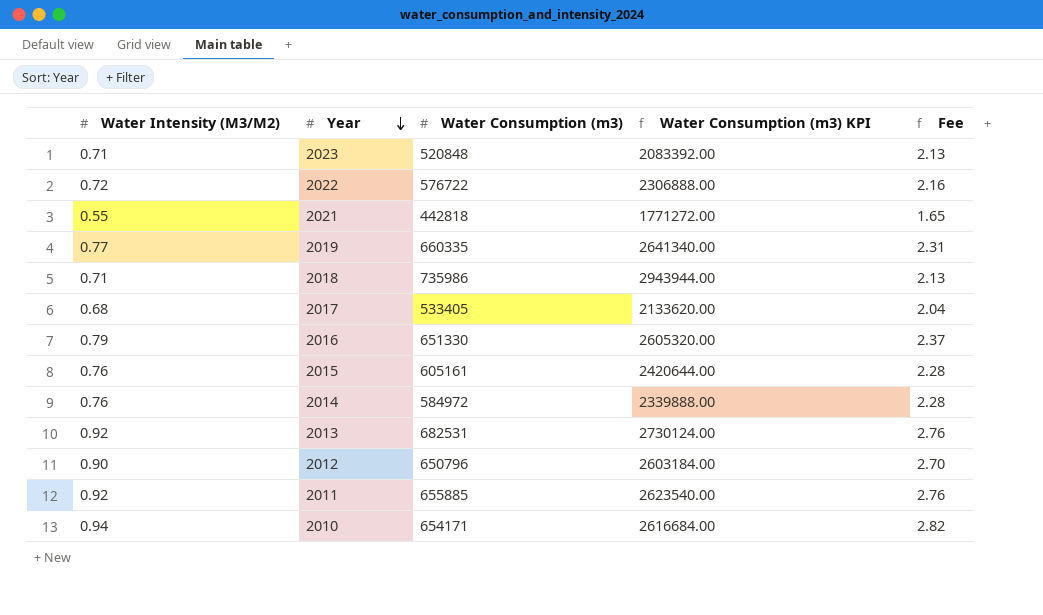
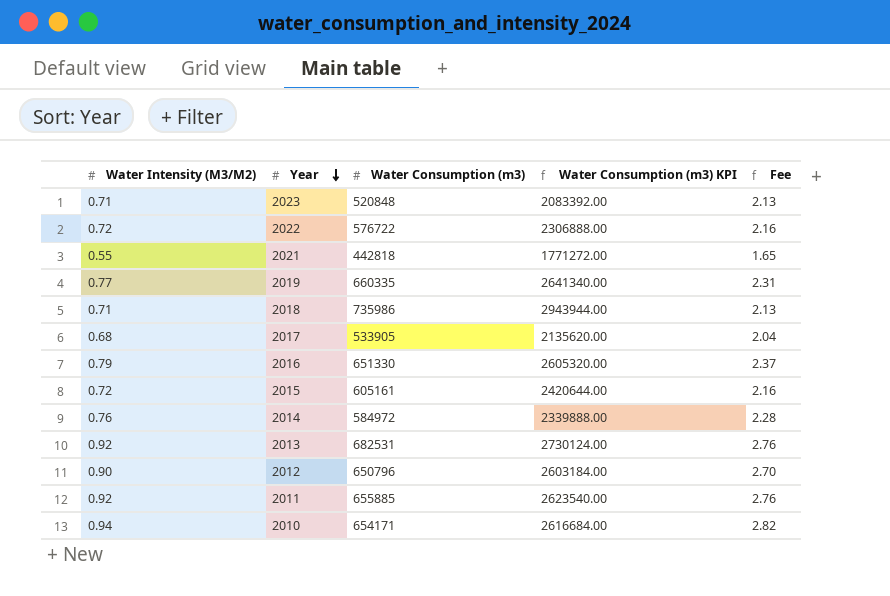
2017 | Water Consumption (m3): 533405 -> 533905
2017 | Water Consumption (m3) KPI: 2133620.00 -> 2135620.00
2015 | Water Intensity (M3/M2): 0.76 -> 0.72
2015 | Fee: 2.28 -> 2.16

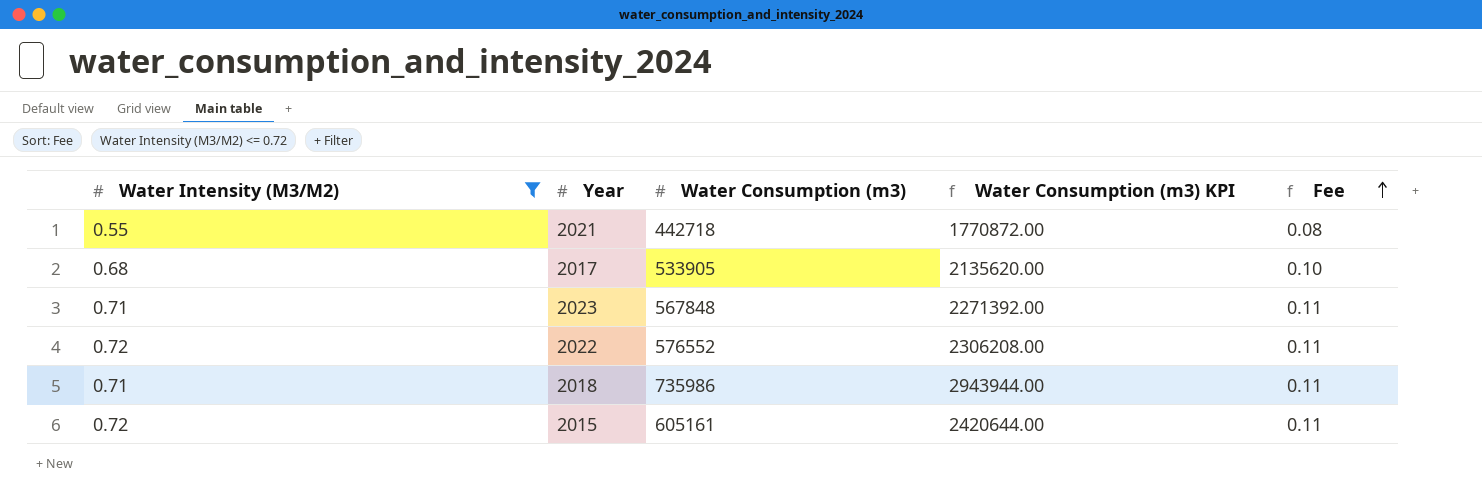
filter: none -> Water Intensity (M3/M2) <= 0.72
row order: Year descending -> Fee ascending
column Fee | formula: [Water Intensity (M3/M2)] * 3 -> [Water Intensity (M3/M2)] * 0.15
2021 | Water Consumption (m3): 442818 -> 442718
2021 | Water Consumption (m3) KPI: 1771272.00 -> 1770872.00
2023 | Water Consumption (m3): 520848 -> 567848
2023 | Water Consumption (m3) KPI: 2083392.00 -> 2271392.00
2022 | Water Consumption (m3): 576722 -> 576552
2022 | Water Consumption (m3) KPI: 2306888.00 -> 2306208.00

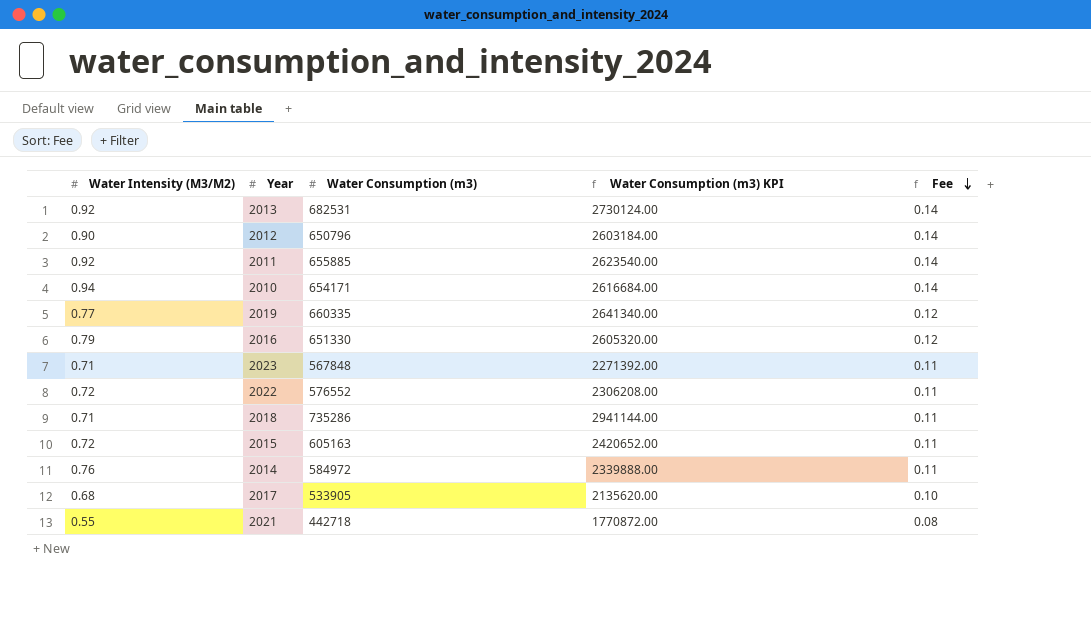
filter: Water Intensity (M3/M2) <= 0.72 -> none
row order: Fee ascending -> Fee descending
2018 | Water Consumption (m3): 735986 -> 735286
2018 | Water Consumption (m3) KPI: 2943944.00 -> 2941144.00
2015 | Water Consumption (m3): 605161 -> 605163
2015 | Water Consumption (m3) KPI: 2420644.00 -> 2420652.00

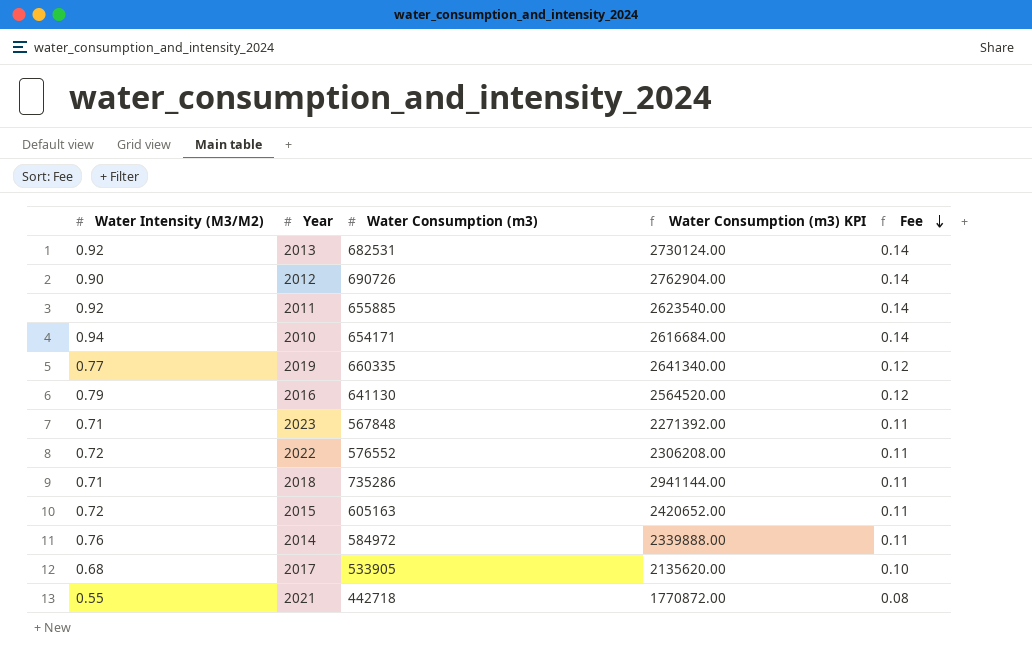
2012 | Water Consumption (m3): 650796 -> 690726
2012 | Water Consumption (m3) KPI: 2603184.00 -> 2762904.00
2016 | Water Consumption (m3): 651330 -> 641130
2016 | Water Consumption (m3) KPI: 2605320.00 -> 2564520.00

